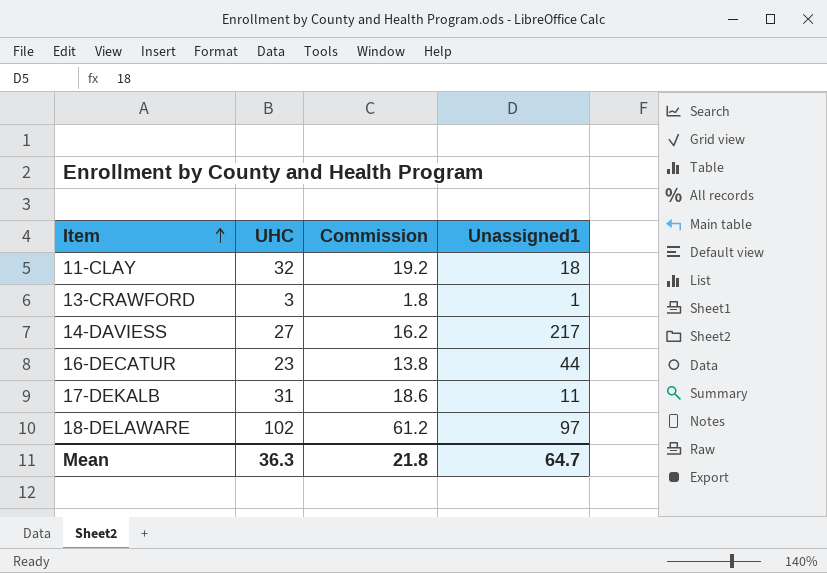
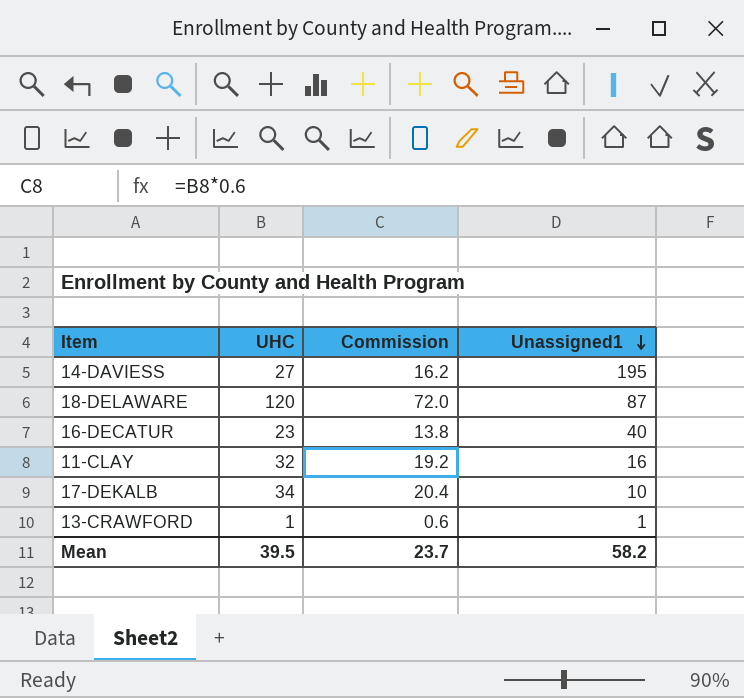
row order: Item ascending -> Unassigned1 descending
14-DAVIESS | Unassigned1: 217 -> 195
18-DELAWARE | UHC: 102 -> 120
18-DELAWARE | Commission: 61.2 -> 72.0
18-DELAWARE | Unassigned1: 97 -> 87
16-DECATUR | Unassigned1: 44 -> 40
11-CLAY | Unassigned1: 18 -> 16
17-DEKALB | UHC: 31 -> 34
17-DEKALB | Commission: 18.6 -> 20.4
17-DEKALB | Unassigned1: 11 -> 10
13-CRAWFORD | UHC: 3 -> 1
13-CRAWFORD | Commission: 1.8 -> 0.6
Mean | UHC: 36.3 -> 39.5
Mean | Commission: 21.8 -> 23.7
Mean | Unassigned1: 64.7 -> 58.2

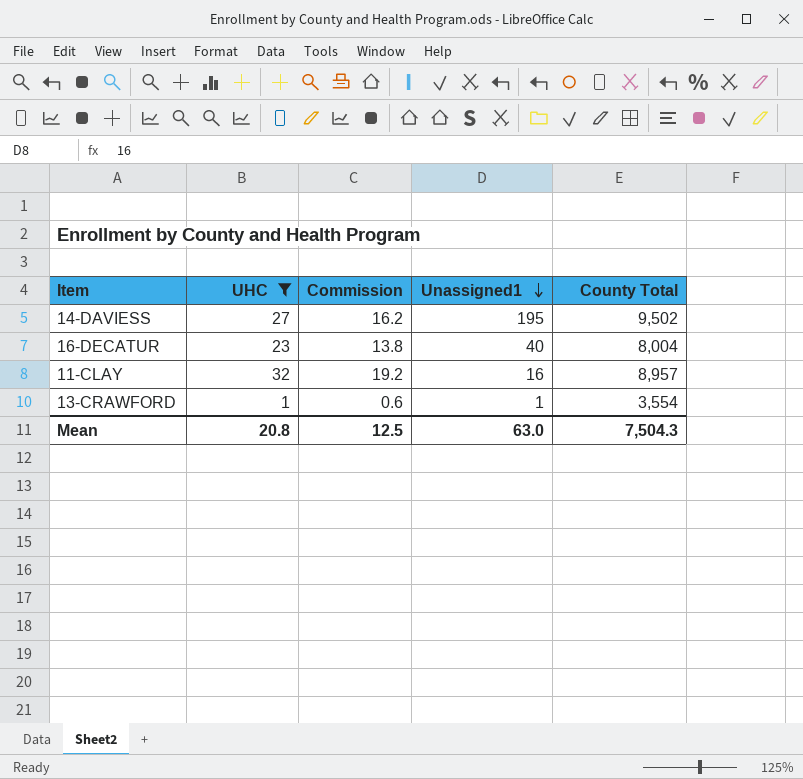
filter: none -> UHC <= 32
column County Total | position: none -> 5
Mean | UHC: 39.5 -> 20.8
Mean | Commission: 23.7 -> 12.5
Mean | Unassigned1: 58.2 -> 63.0

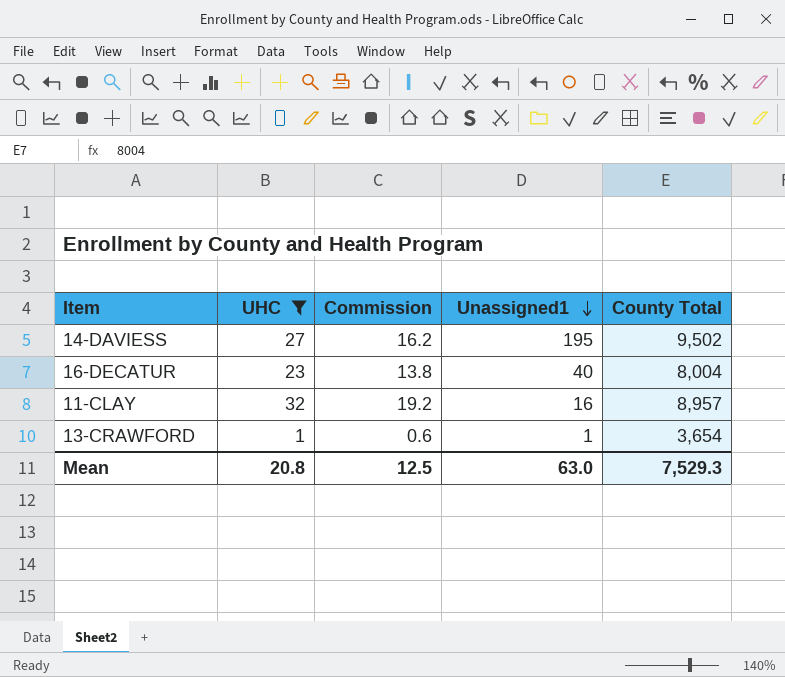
13-CRAWFORD | County Total: 3,554 -> 3,654
Mean | County Total: 7,504.3 -> 7,529.3

